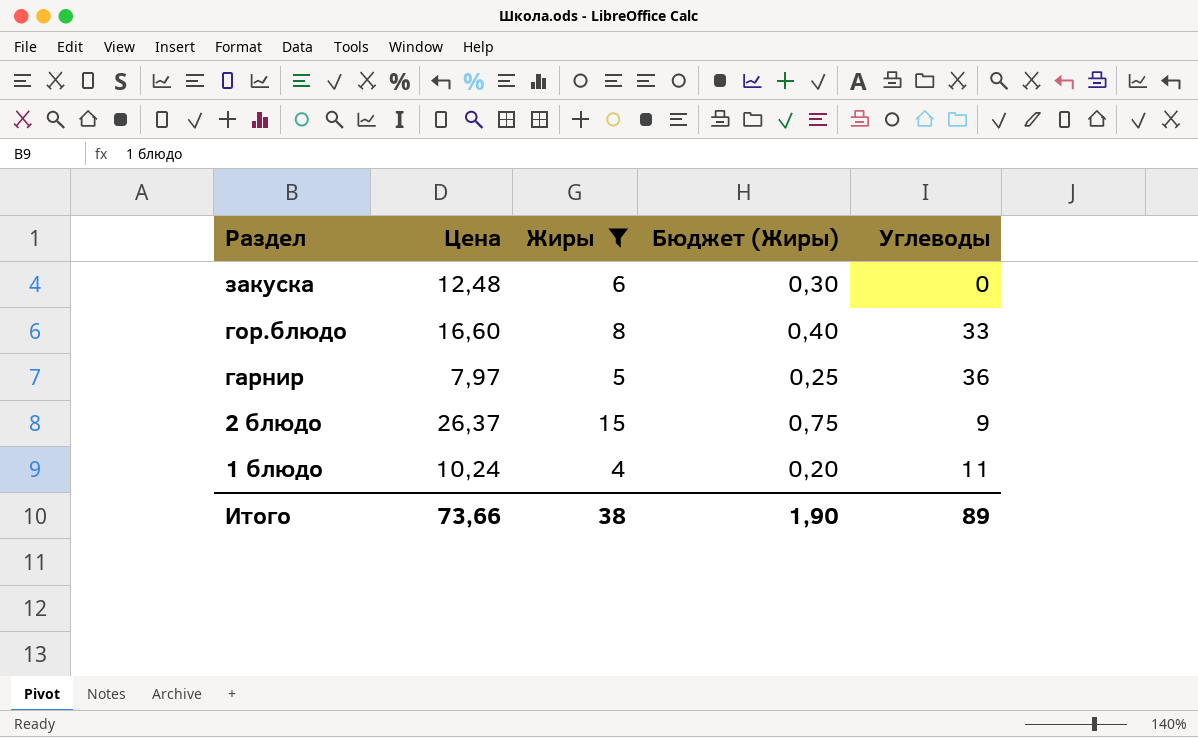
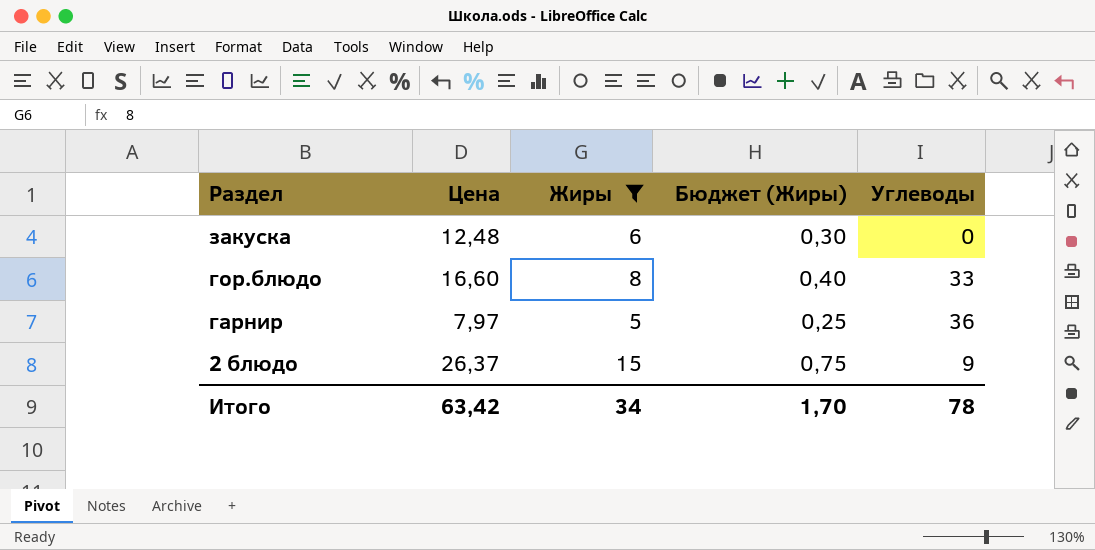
row 1 блюдо: 10,24 | 4 | 0,20 | 11 -> none
Итого | Цена: 73,66 -> 63,42
Итого | Жиры: 38 -> 34
Итого | Бюджет (Жиры): 1,90 -> 1,70
Итого | Углеводы: 89 -> 78

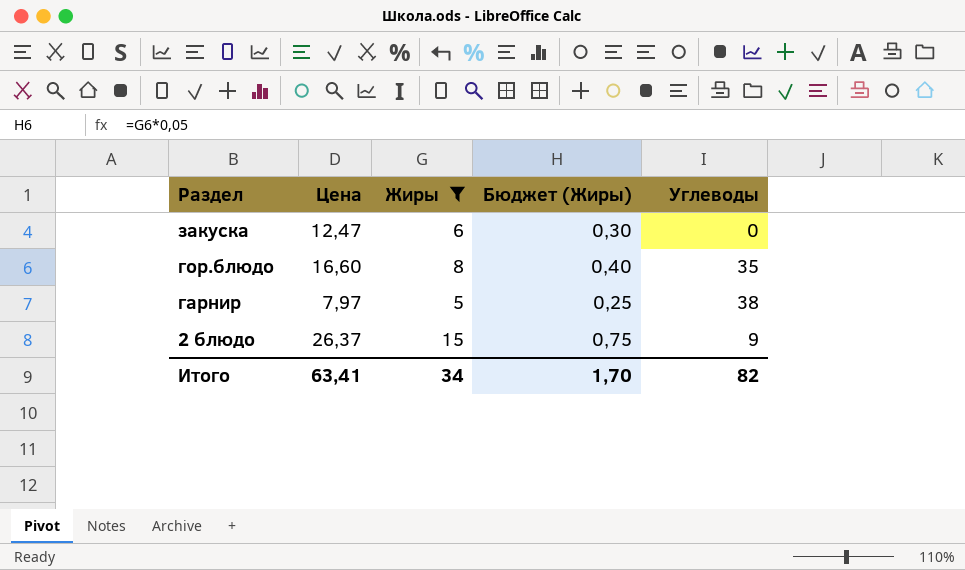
закуска | Цена: 12,48 -> 12,47
гор.блюдо | Углеводы: 33 -> 35
гарнир | Углеводы: 36 -> 38
Итого | Цена: 63,42 -> 63,41
Итого | Углеводы: 78 -> 82

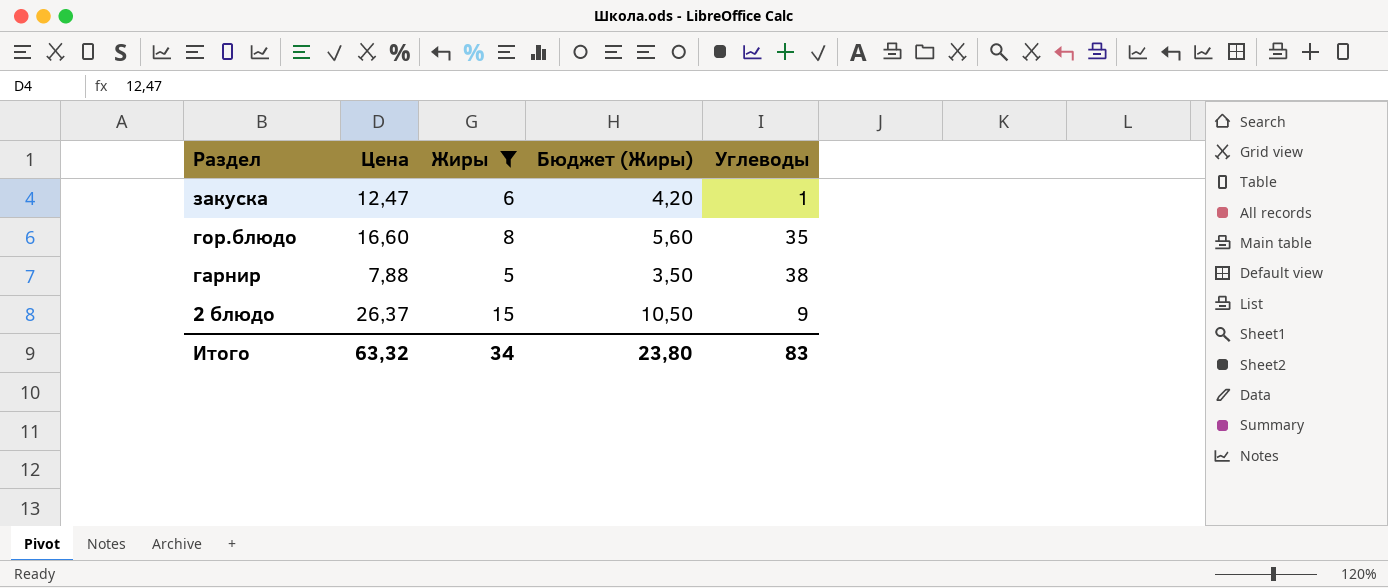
column Бюджет (Жиры) | formula: [Жиры] * 0,05 -> [Жиры] * 0,7
закуска | Углеводы: 0 -> 1
гарнир | Цена: 7,97 -> 7,88
Итого | Цена: 63,41 -> 63,32
Итого | Бюджет (Жиры): 1,70 -> 23,80
Итого | Углеводы: 82 -> 83

